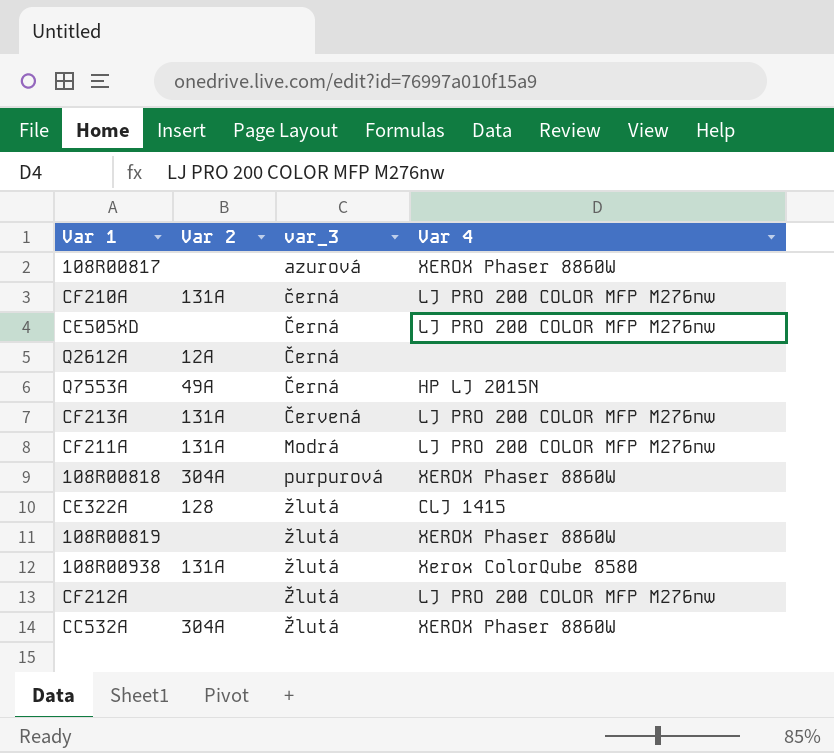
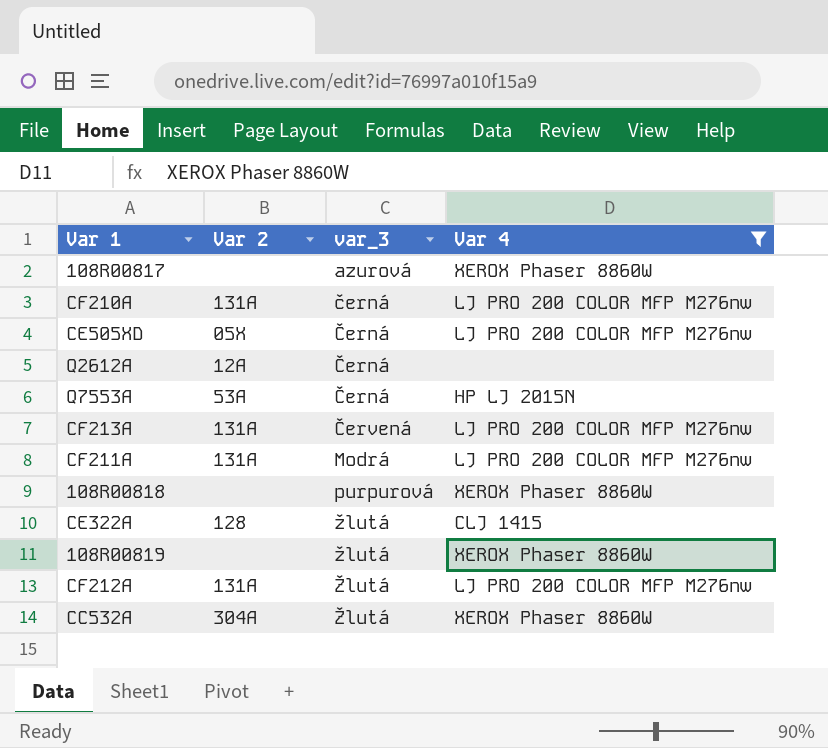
filter: none -> Var 4 != Xerox ColorQube 8580
CE505XD | Var 2: none -> 05X
Q7553A | Var 2: 49A -> 53A
108R00818 | Var 2: 304A -> none
CF212A | Var 2: none -> 131A

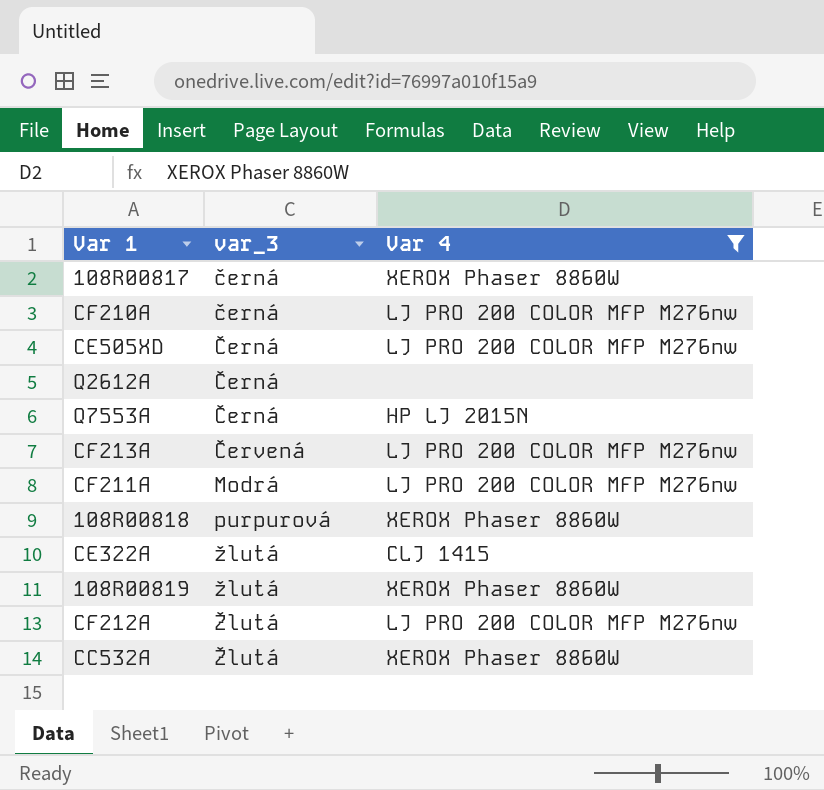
column Var 2 | position: 2 -> none
108R00817 | var_3: azurová -> černá

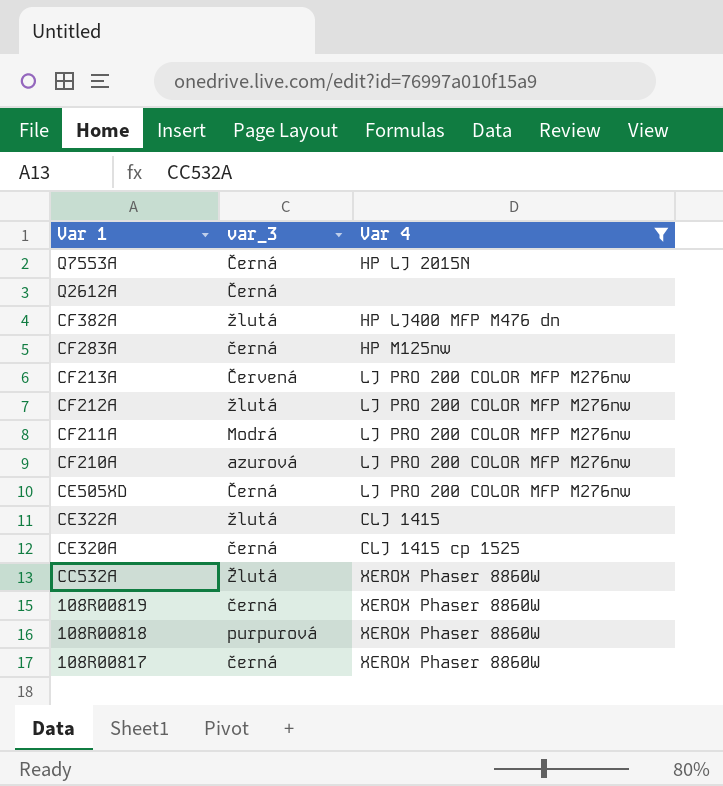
row order: var_3 ascending -> Var 1 descending
row CF382A: none -> žlutá | HP LJ400 MFP M476 dn
row CF283A: none -> černá | HP M125nw
CF212A | var_3: Žlutá -> žlutá
CF210A | var_3: černá -> azurová
row CE320A: none -> černá | CLJ 1415 cp 1525
108R00819 | var_3: žlutá -> černá

